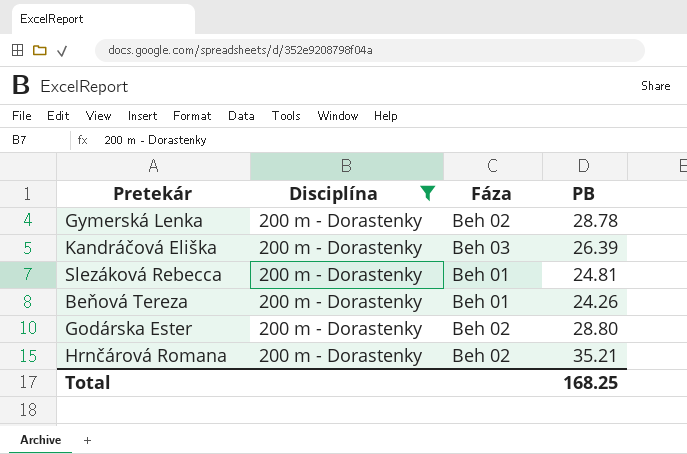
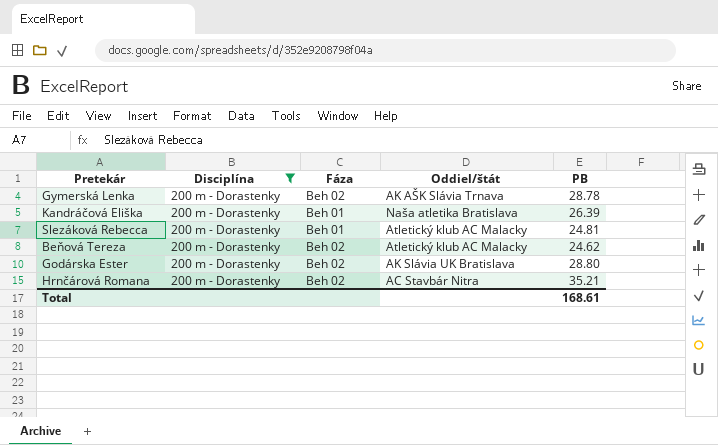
column Oddiel/štát | position: none -> 4
Kandráčová Eliška | Fáza: Beh 03 -> Beh 01
Beňová Tereza | Fáza: Beh 01 -> Beh 02
Beňová Tereza | PB: 24.26 -> 24.62
Total | PB: 168.25 -> 168.61

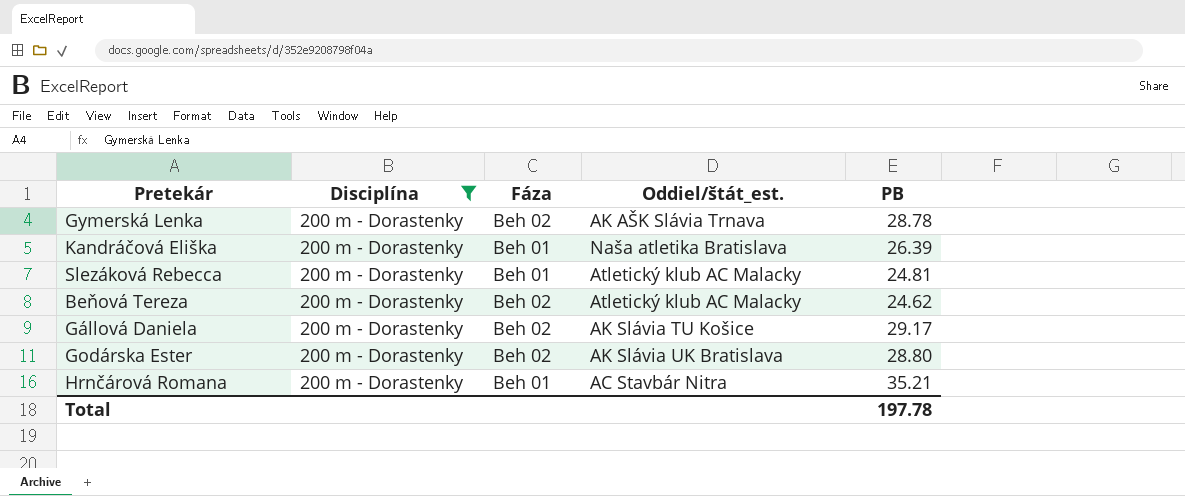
column name: Oddiel/štát -> Oddiel/štát_est.
row Gállová Daniela: none -> 200 m - Dorastenky | Beh 02 | AK Slávia TU Košice | 29.17
Hrnčárová Romana | Fáza: Beh 02 -> Beh 01
Total | PB: 168.61 -> 197.78

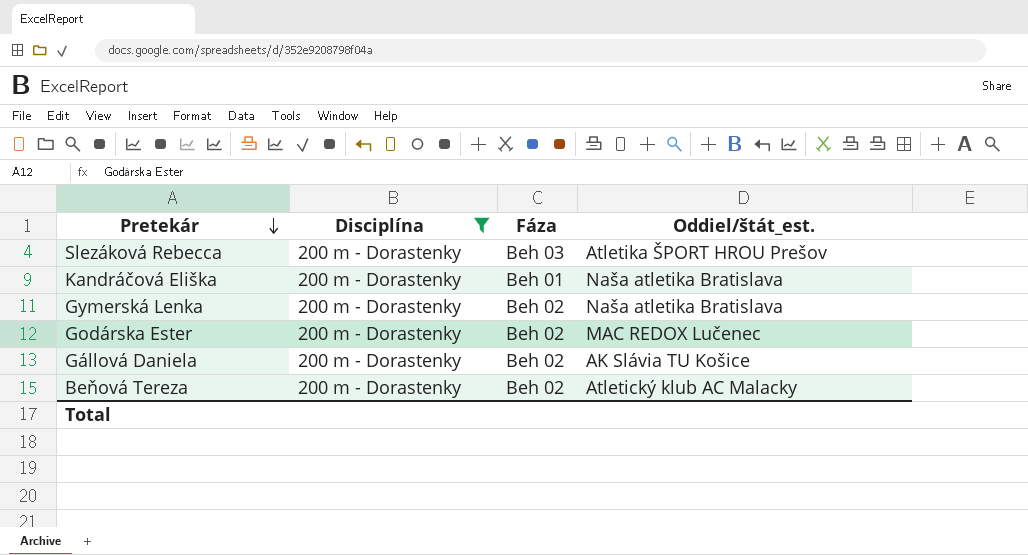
row order: none -> Pretekár descending
column PB | position: 5 -> none
row Hrnčárová Romana: 200 m - Dorastenky | Beh 01 | AC Stavbár Nitra | 35.21 -> none
Slezáková Rebecca | Fáza: Beh 01 -> Beh 03
Slezáková Rebecca | Oddiel/štát_est.: Atletický klub AC Malacky -> Atletika ŠPORT HROU Prešov
Gymerská Lenka | Oddiel/štát_est.: AK AŠK Slávia Trnava -> Naša atletika Bratislava
Godárska Ester | Oddiel/štát_est.: AK Slávia UK Bratislava -> MAC REDOX Lučenec

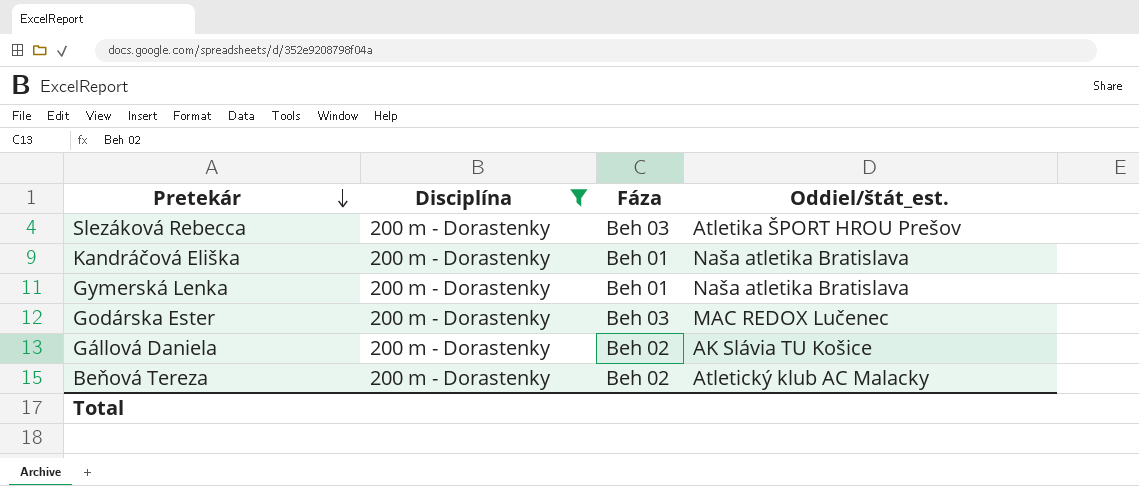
Gymerská Lenka | Fáza: Beh 02 -> Beh 01
Godárska Ester | Fáza: Beh 02 -> Beh 03

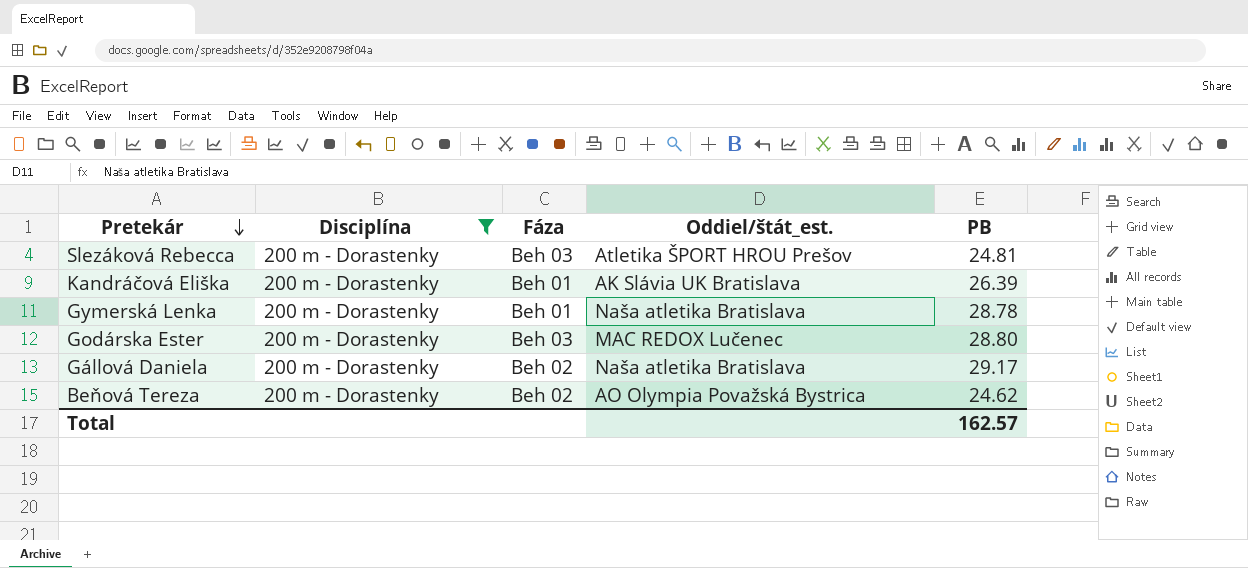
column PB | position: none -> 5
Kandráčová Eliška | Oddiel/štát_est.: Naša atletika Bratislava -> AK Slávia UK Bratislava
Gállová Daniela | Oddiel/štát_est.: AK Slávia TU Košice -> Naša atletika Bratislava
Beňová Tereza | Oddiel/štát_est.: Atletický klub AC Malacky -> AO Olympia Považská Bystrica

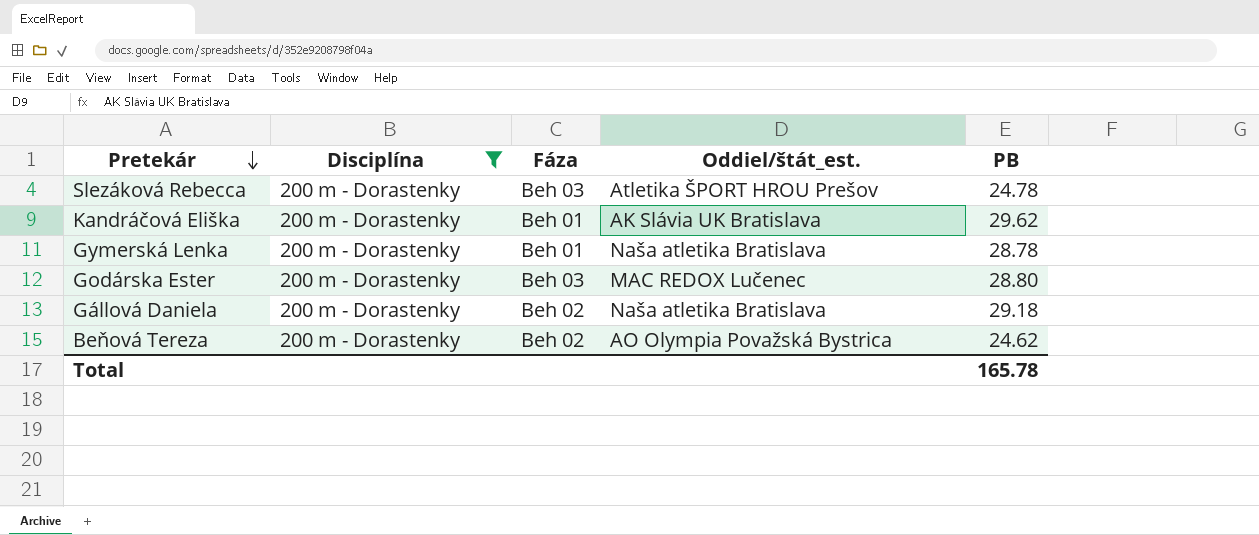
Slezáková Rebecca | PB: 24.81 -> 24.78
Kandráčová Eliška | PB: 26.39 -> 29.62
Gállová Daniela | PB: 29.17 -> 29.18
Total | PB: 162.57 -> 165.78

